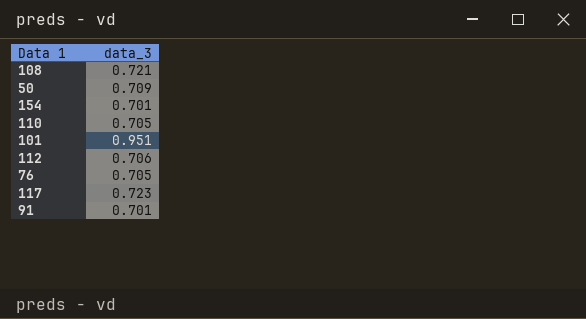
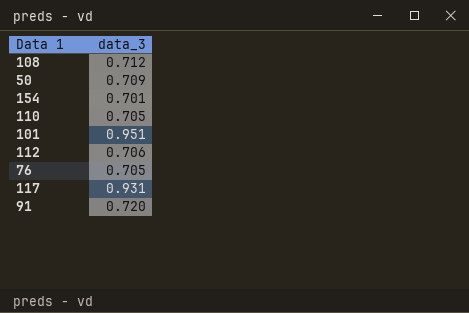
108 | data_3: 0.721 -> 0.712
117 | data_3: 0.723 -> 0.931
91 | data_3: 0.701 -> 0.720

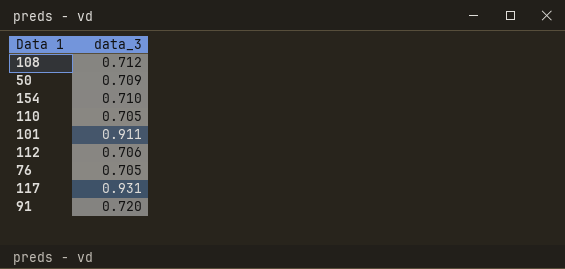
154 | data_3: 0.701 -> 0.710
101 | data_3: 0.951 -> 0.911

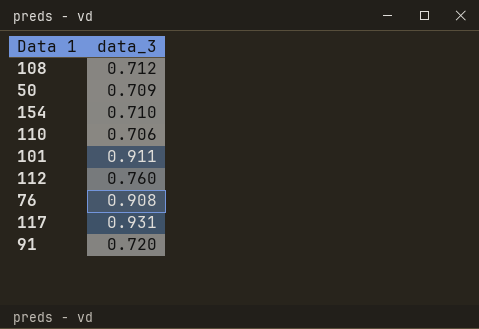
110 | data_3: 0.705 -> 0.706
112 | data_3: 0.706 -> 0.760
76 | data_3: 0.705 -> 0.908

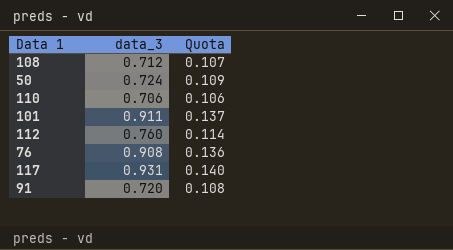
column Quota | formula: none -> [data_3] * 0.15
row 154: 0.710 -> none
50 | data_3: 0.709 -> 0.724

